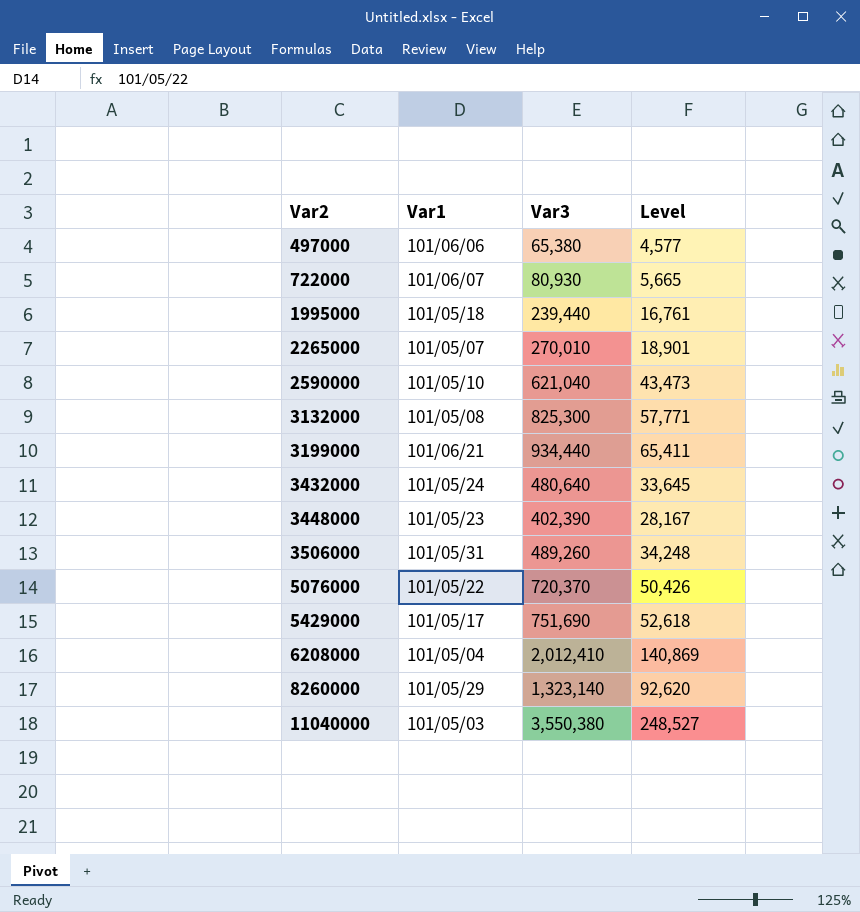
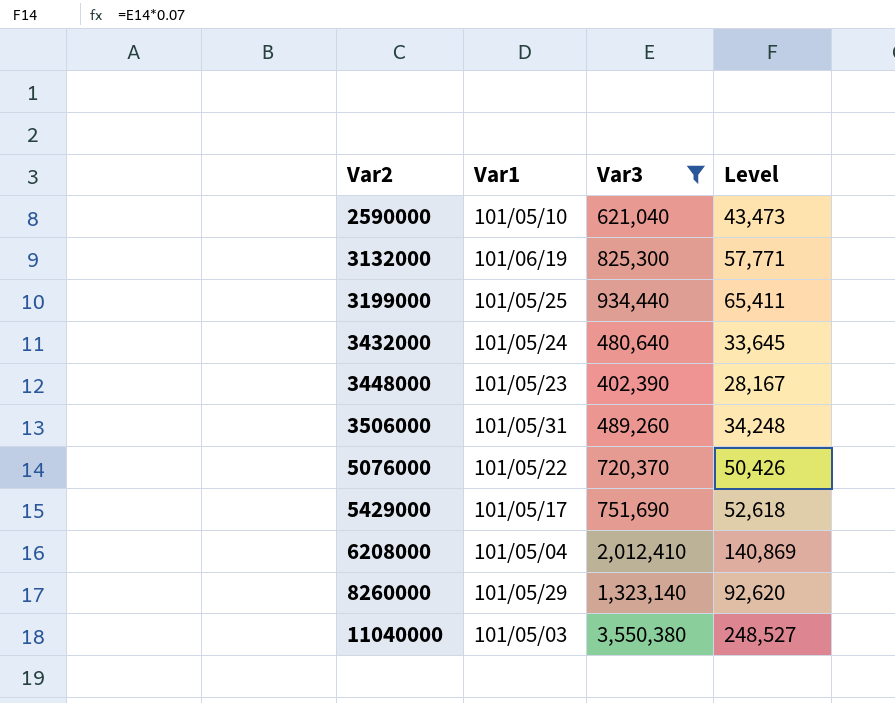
filter: none -> Var3 >= 402,390
3132000 | Var1: 101/05/08 -> 101/06/19
3199000 | Var1: 101/06/21 -> 101/05/25

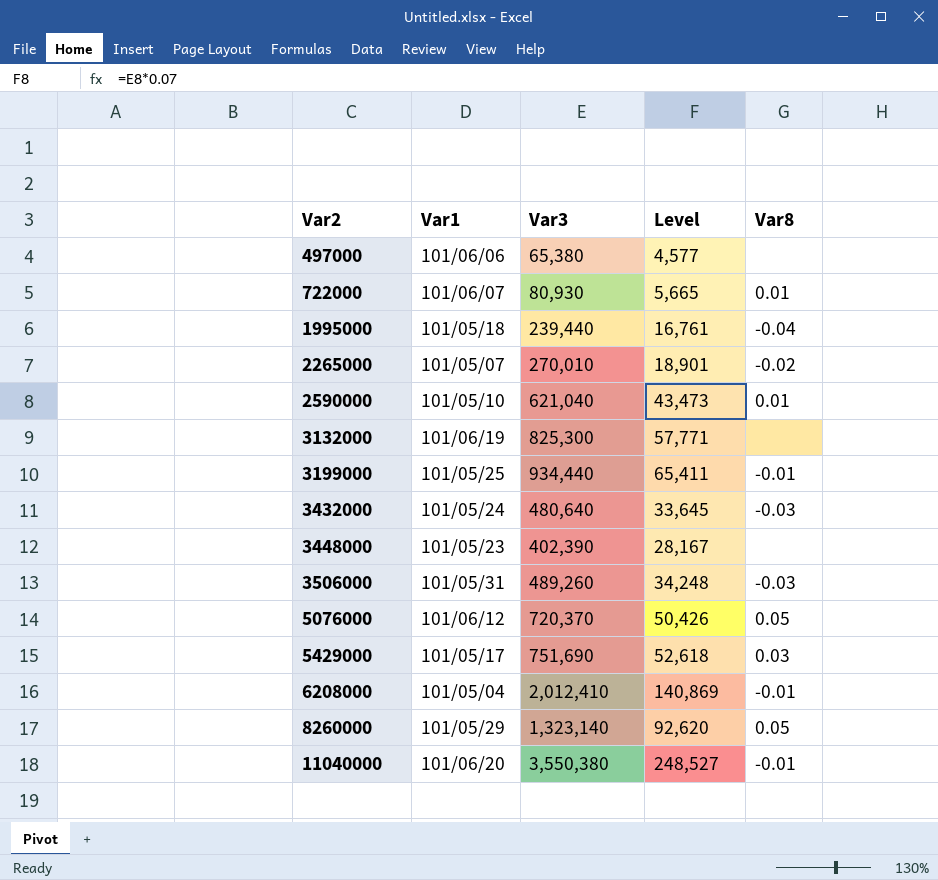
filter: Var3 >= 402,390 -> none
column Var8 | position: none -> 5
5076000 | Var1: 101/05/22 -> 101/06/12
11040000 | Var1: 101/05/03 -> 101/06/20

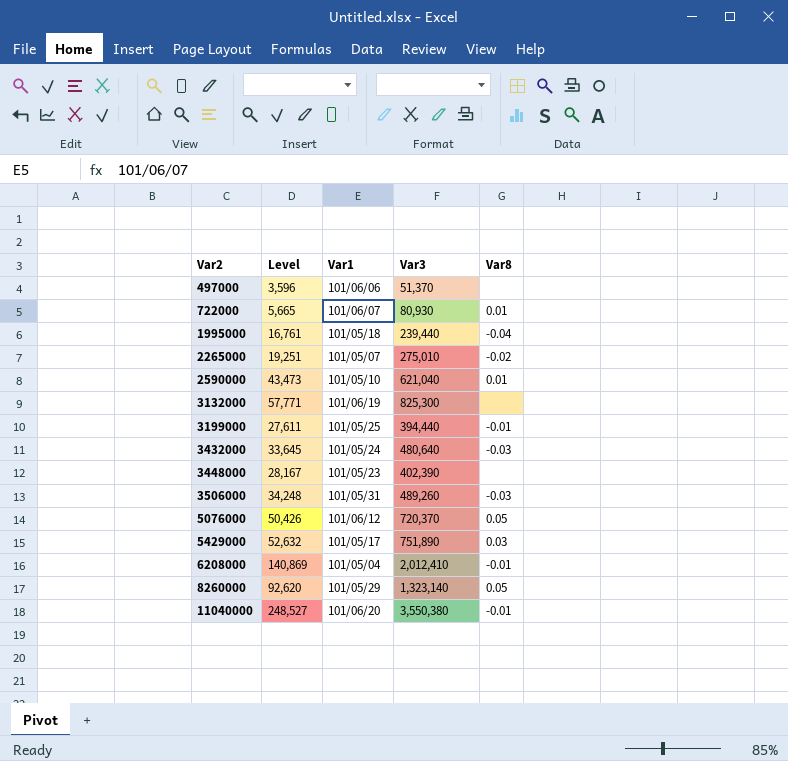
column Level | position: 4 -> 2
497000 | Level: 4,577 -> 3,596
497000 | Var3: 65,380 -> 51,370
2265000 | Level: 18,901 -> 19,251
2265000 | Var3: 270,010 -> 275,010
3199000 | Level: 65,411 -> 27,611
3199000 | Var3: 934,440 -> 394,440
5429000 | Level: 52,618 -> 52,632
5429000 | Var3: 751,690 -> 751,890

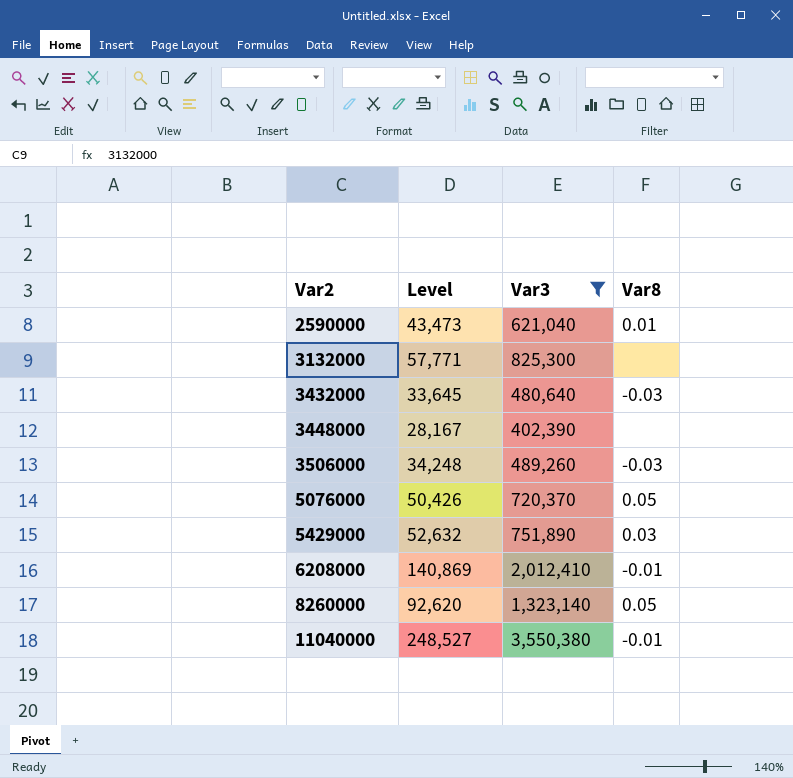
filter: none -> Var3 >= 402,390
column Var1 | position: 3 -> none

